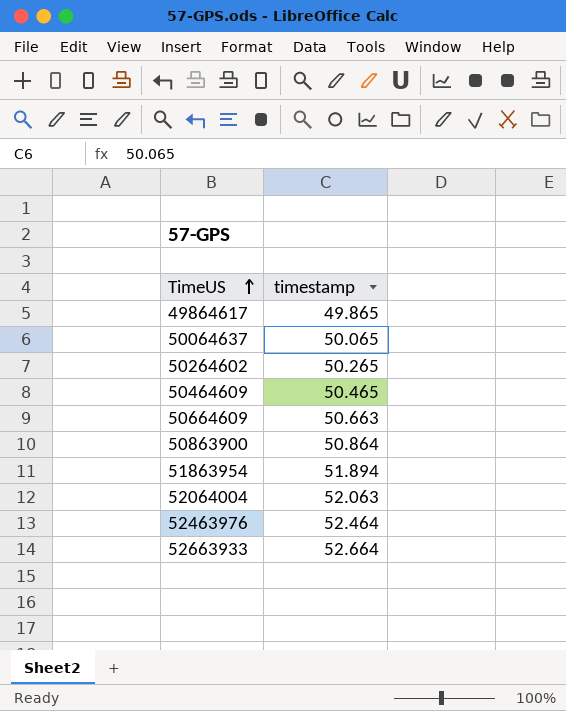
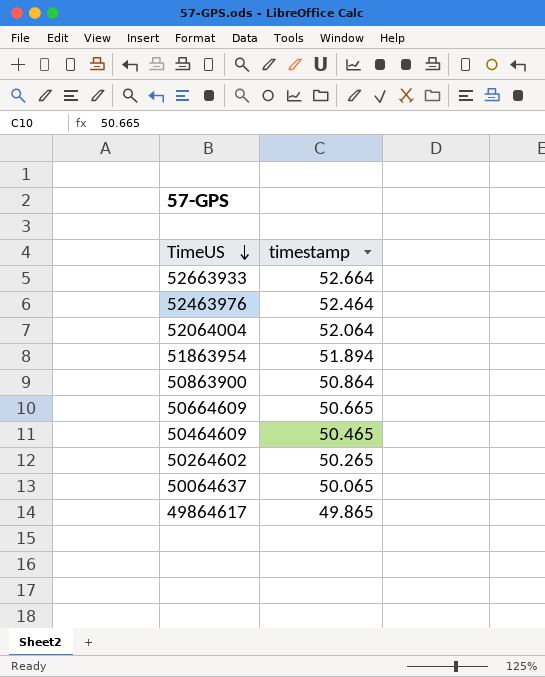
row order: TimeUS ascending -> TimeUS descending
52064004 | timestamp: 52.063 -> 52.064
50664609 | timestamp: 50.663 -> 50.665

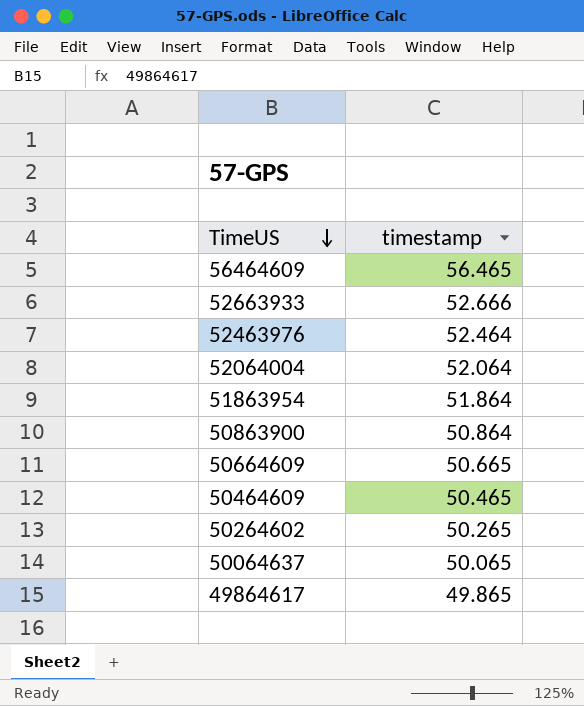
row 56464609: none -> 56.465
52663933 | timestamp: 52.664 -> 52.666
51863954 | timestamp: 51.894 -> 51.864

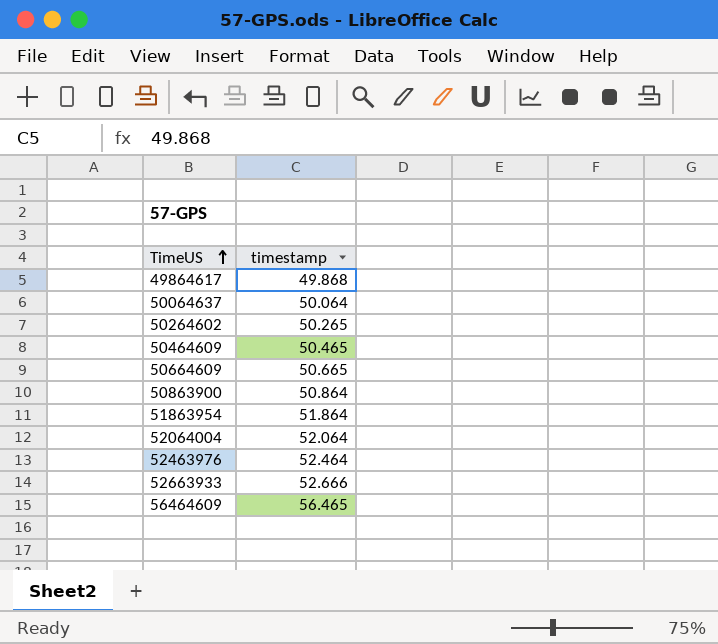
row order: TimeUS descending -> TimeUS ascending
49864617 | timestamp: 49.865 -> 49.868
50064637 | timestamp: 50.065 -> 50.064

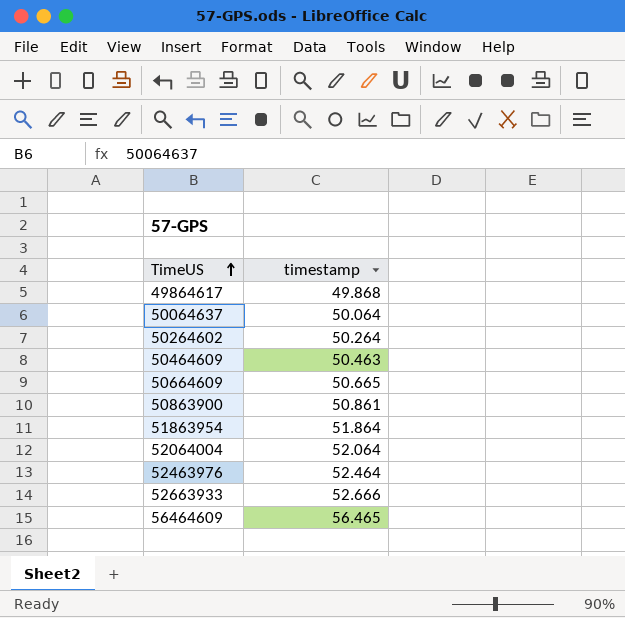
50264602 | timestamp: 50.265 -> 50.264
50464609 | timestamp: 50.465 -> 50.463
50863900 | timestamp: 50.864 -> 50.861

